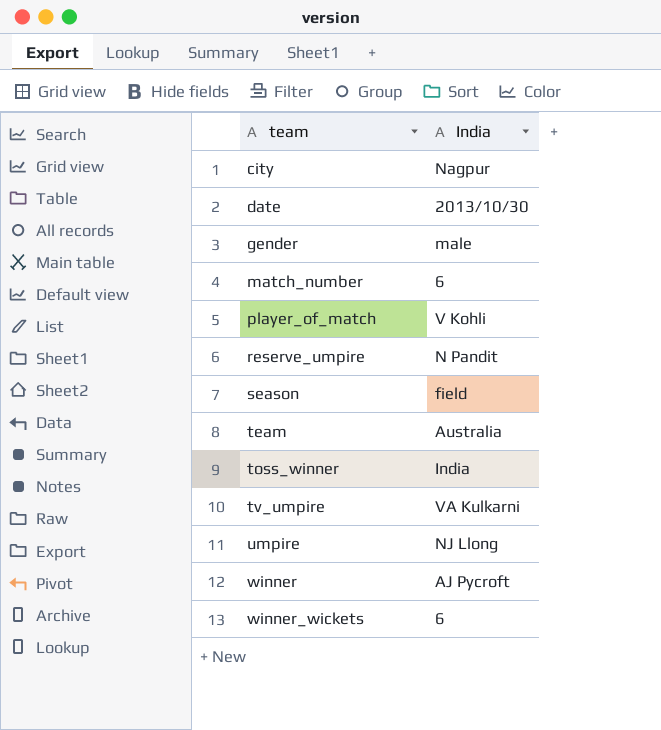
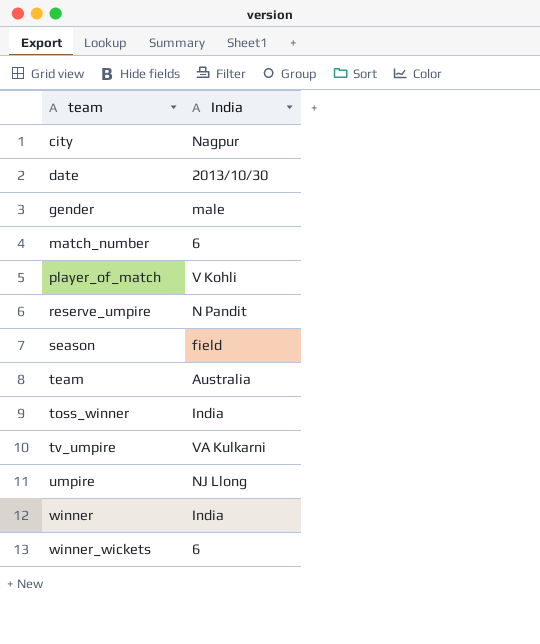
winner | India: AJ Pycroft -> India

